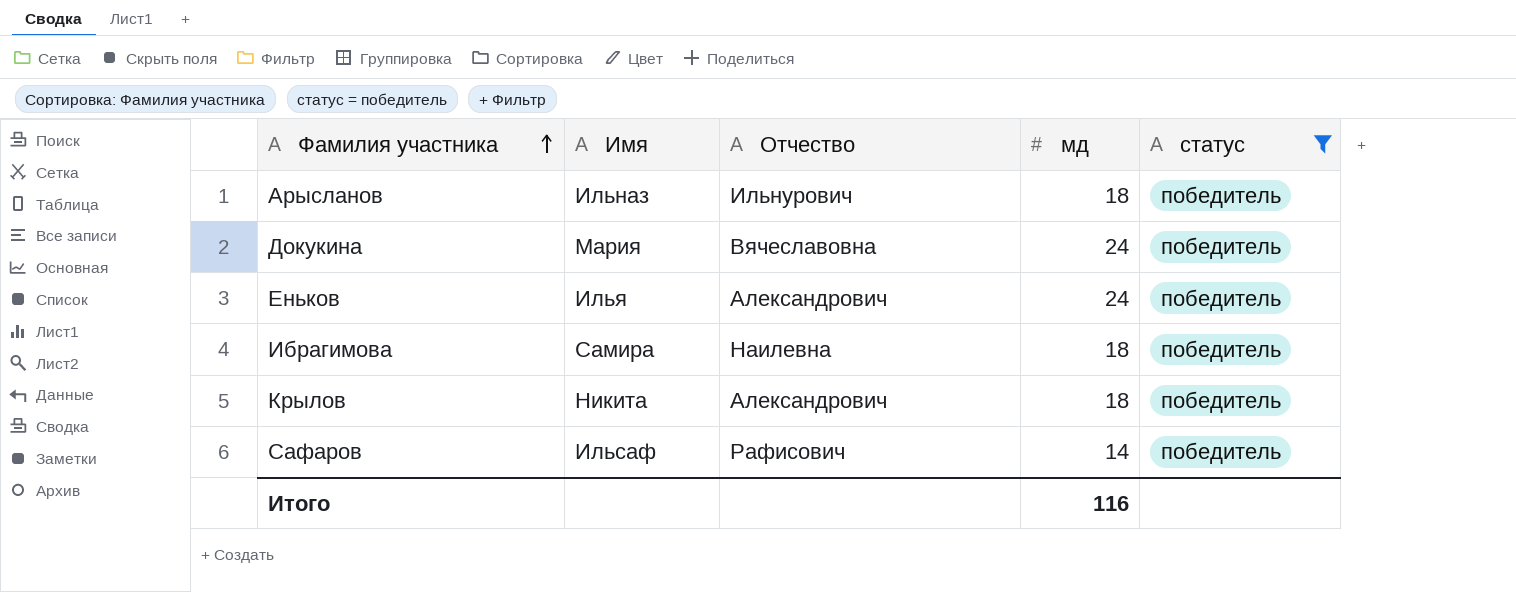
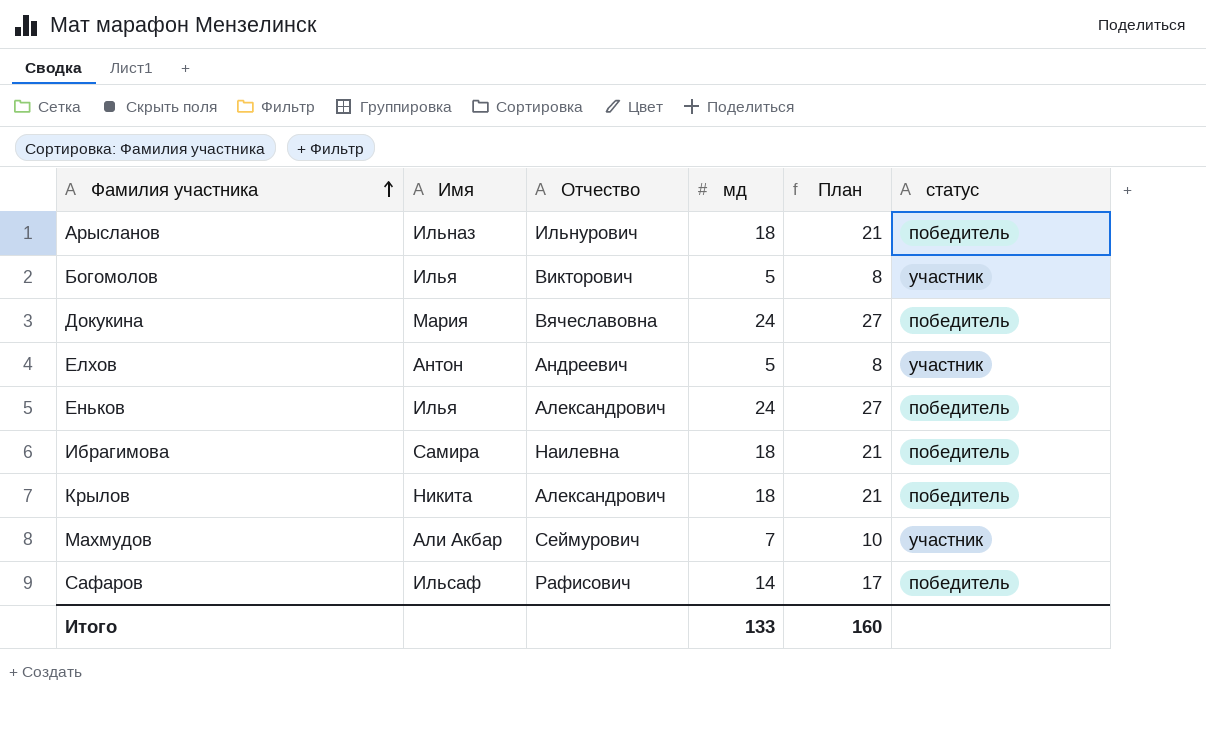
filter: статус = победитель -> none
column План | formula: none -> [мд] + 3
Итого | мд: 116 -> 133

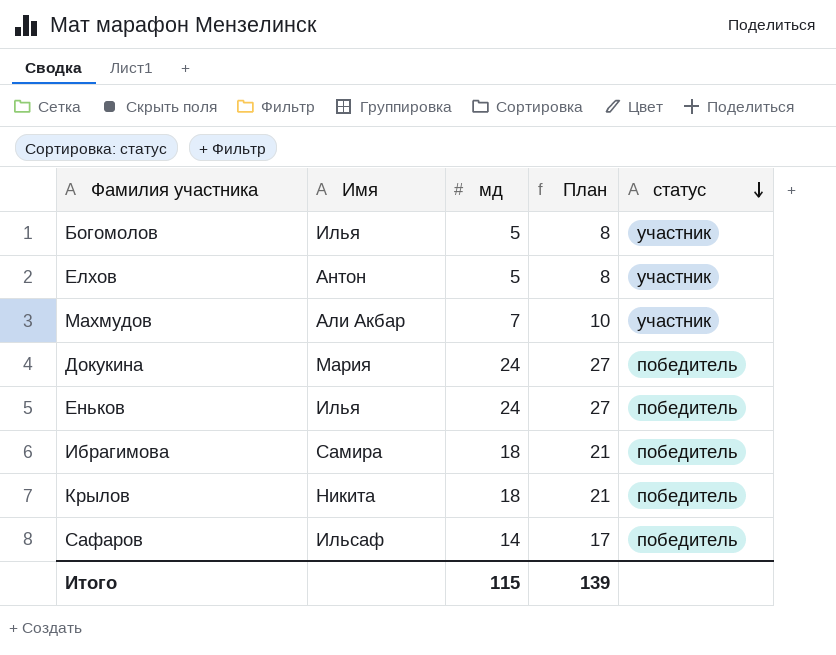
row order: Фамилия участника ascending -> статус descending
column Отчество | position: 3 -> none
row Арысланов: Ильназ | Ильнурович | 18 | 21 | победитель -> none
Итого | мд: 133 -> 115
Итого | План: 160 -> 139

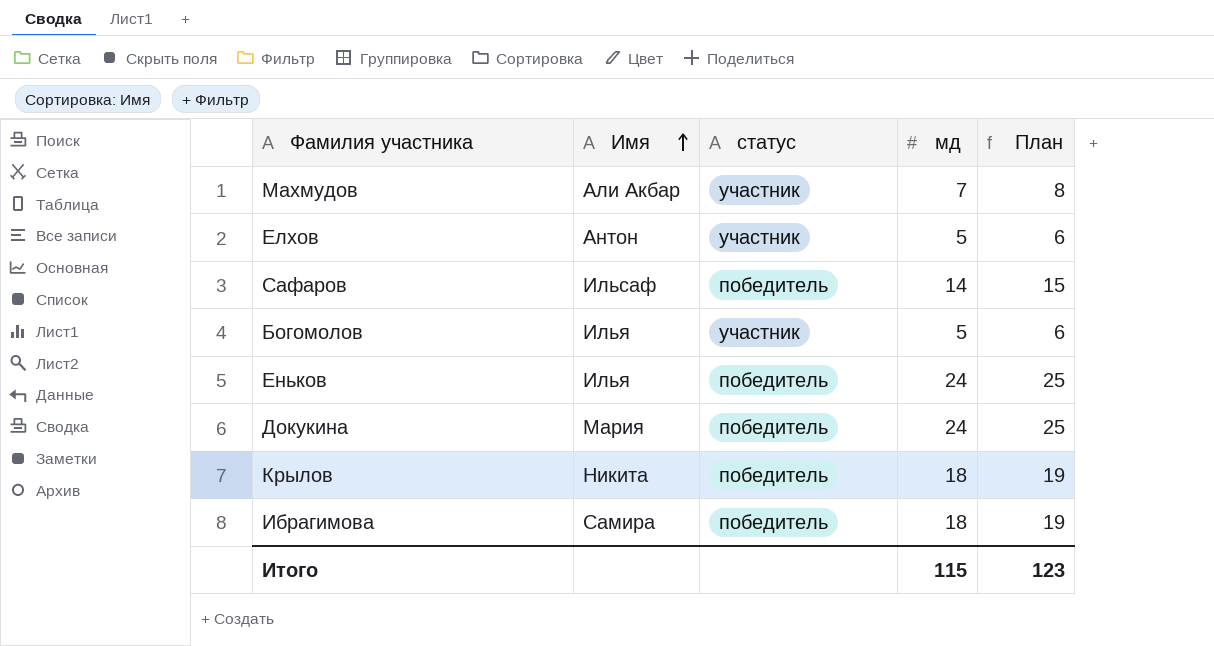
row order: статус descending -> Имя ascending
column статус | position: 5 -> 3
column План | formula: [мд] + 3 -> [мд] + 1
Итого | План: 139 -> 123

